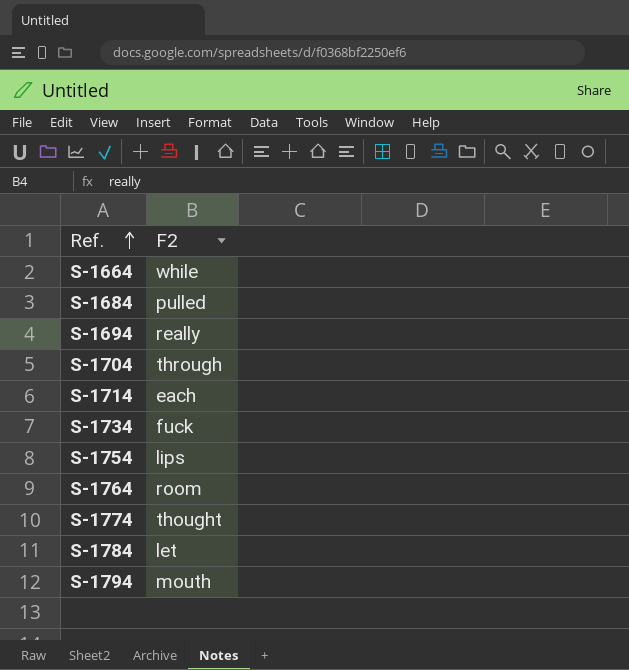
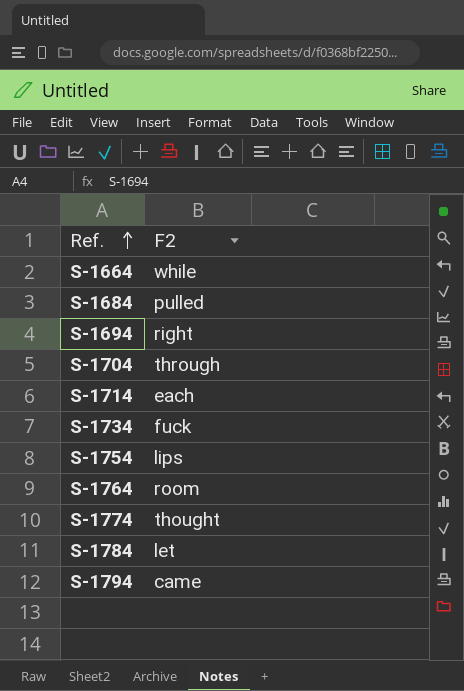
S-1694 | F2: really -> right
S-1794 | F2: mouth -> came

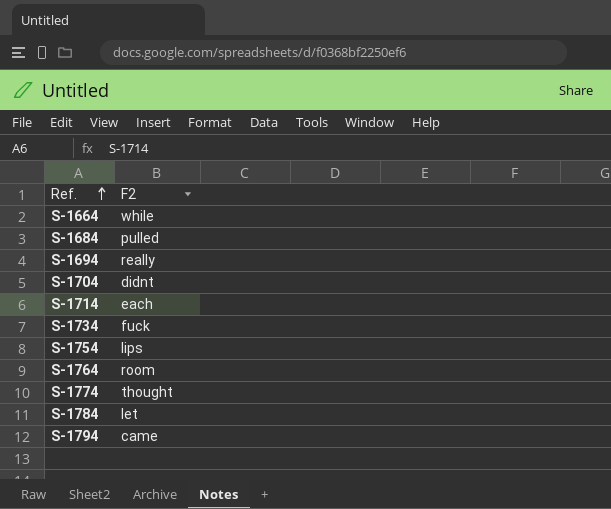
S-1694 | F2: right -> really
S-1704 | F2: through -> didnt

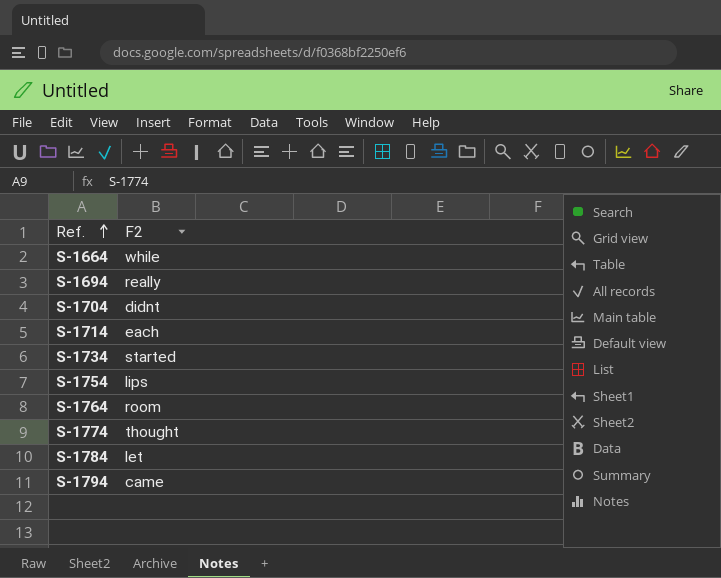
row S-1684: pulled -> none
S-1734 | F2: fuck -> started

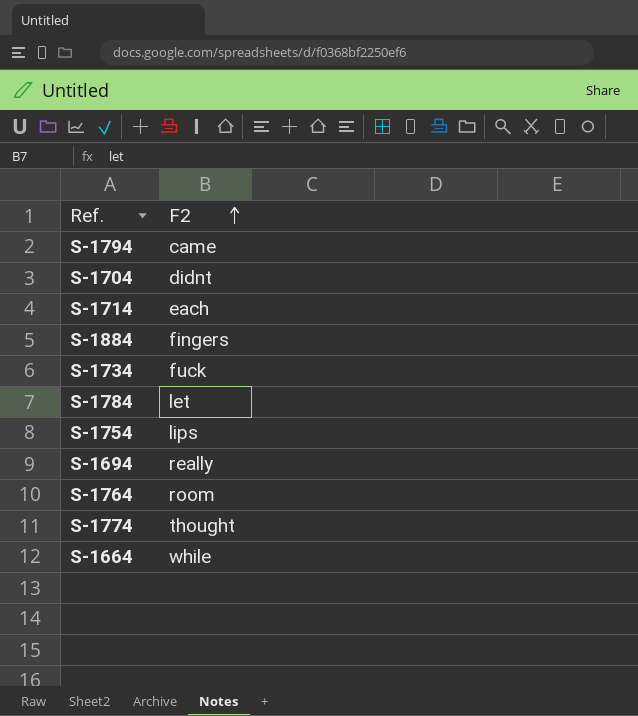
row order: Ref. ascending -> F2 ascending
row S-1884: none -> fingers
S-1734 | F2: started -> fuck

